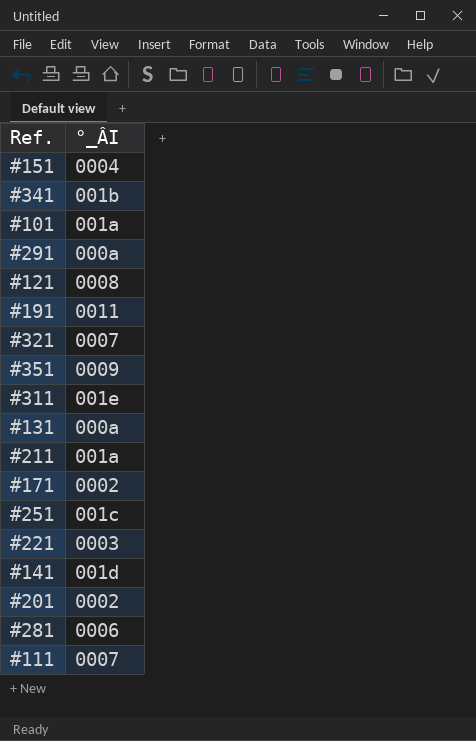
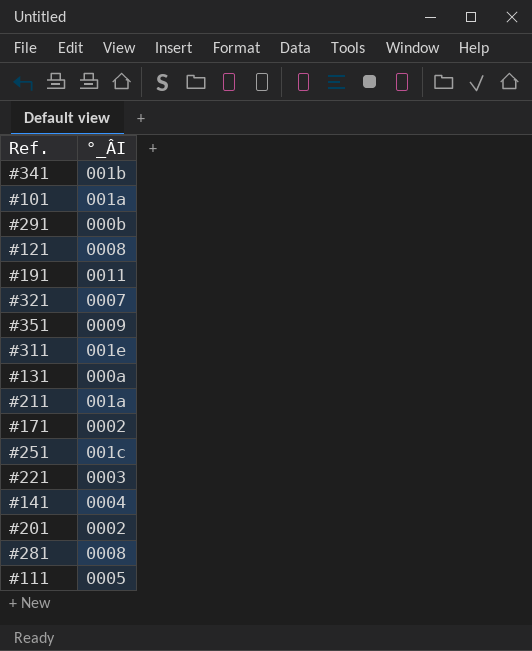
row #151: 0004 -> none
#291 | °_ÂI: 000a -> 000b
#141 | °_ÂI: 001d -> 0004
#281 | °_ÂI: 0006 -> 0008
#111 | °_ÂI: 0007 -> 0005

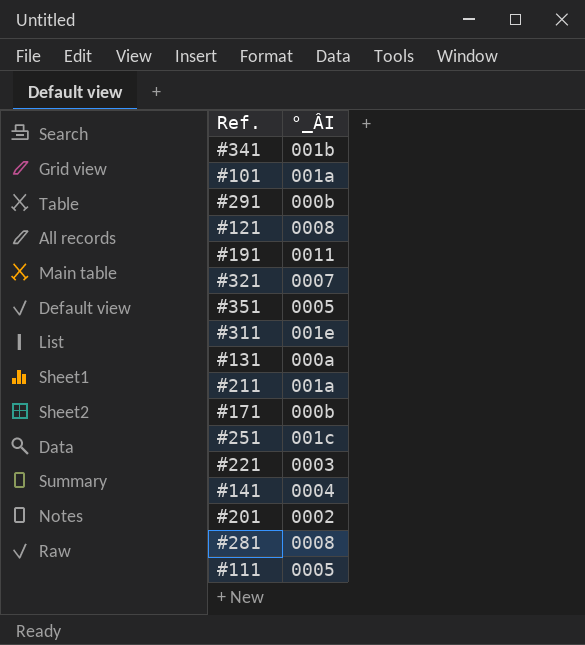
#351 | °_ÂI: 0009 -> 0005
#171 | °_ÂI: 0002 -> 000b

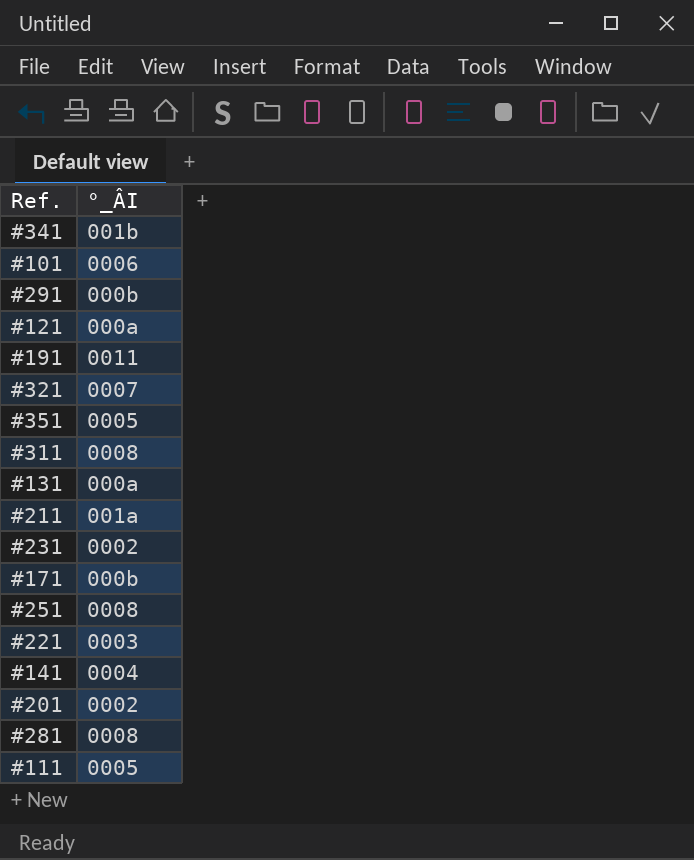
#101 | °_ÂI: 001a -> 0006
#121 | °_ÂI: 0008 -> 000a
#311 | °_ÂI: 001e -> 0008
row #231: none -> 0002
#251 | °_ÂI: 001c -> 0008

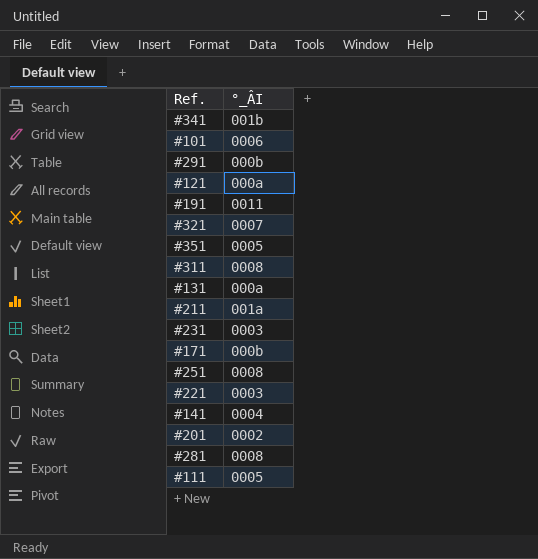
#231 | °_ÂI: 0002 -> 0003

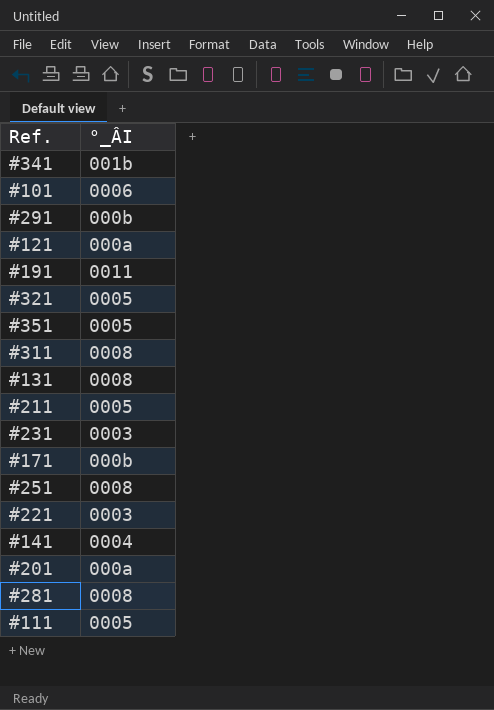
#321 | °_ÂI: 0007 -> 0005
#131 | °_ÂI: 000a -> 0008
#211 | °_ÂI: 001a -> 0005
#201 | °_ÂI: 0002 -> 000a

